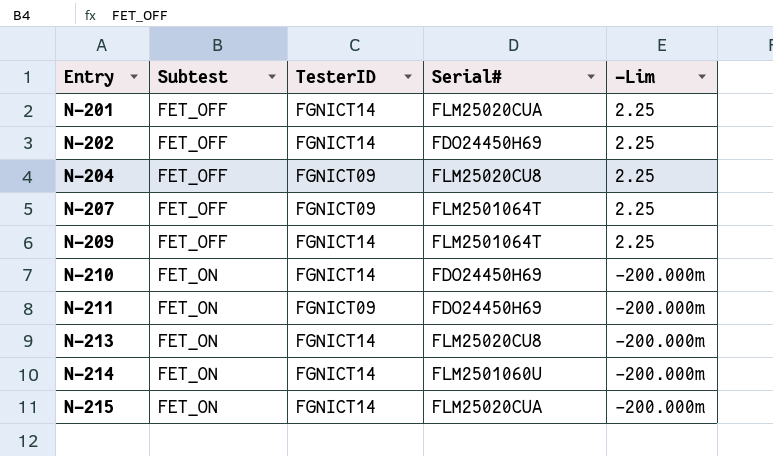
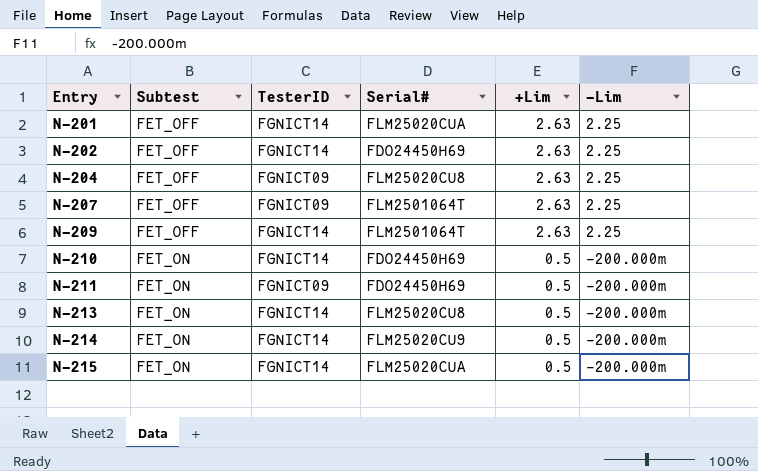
column +Lim | position: none -> 5
N-214 | Serial#: FLM2501060U -> FLM25020CU9

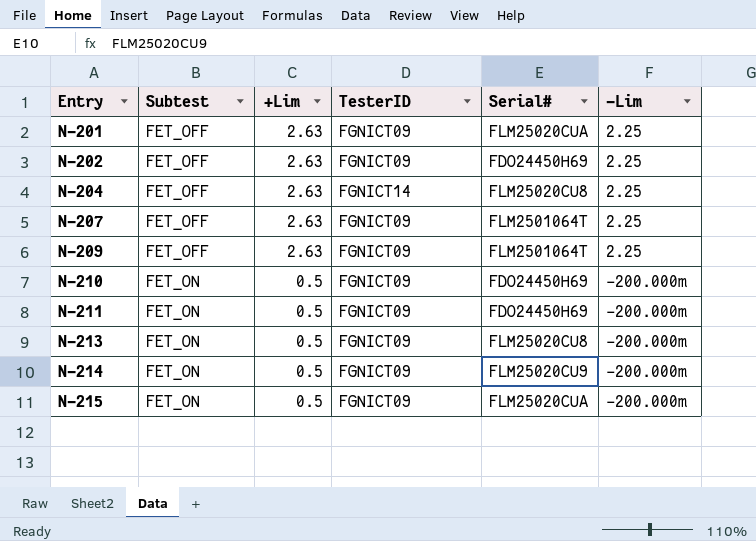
column +Lim | position: 5 -> 3
N-201 | TesterID: FGNICT14 -> FGNICT09
N-202 | TesterID: FGNICT14 -> FGNICT09
N-204 | TesterID: FGNICT09 -> FGNICT14
N-209 | TesterID: FGNICT14 -> FGNICT09
N-210 | TesterID: FGNICT14 -> FGNICT09
N-213 | TesterID: FGNICT14 -> FGNICT09
N-214 | TesterID: FGNICT14 -> FGNICT09
N-215 | TesterID: FGNICT14 -> FGNICT09

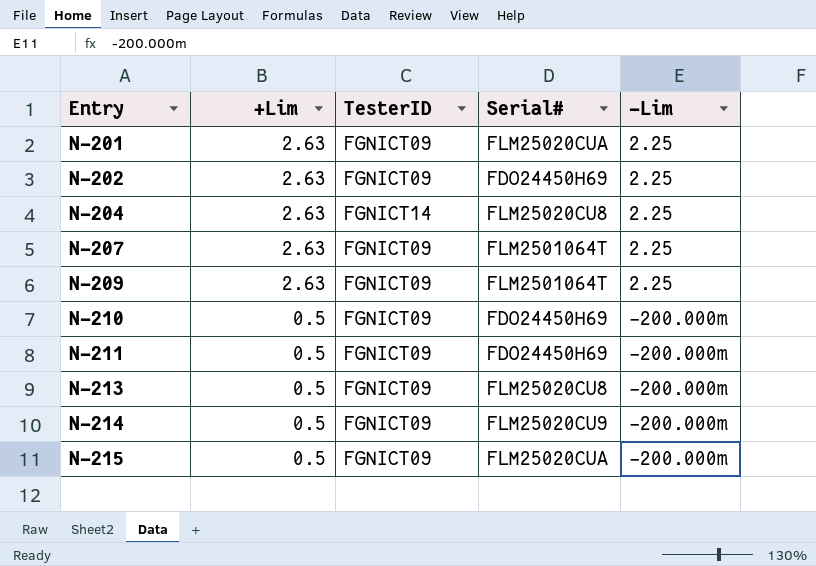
column Subtest | position: 2 -> none

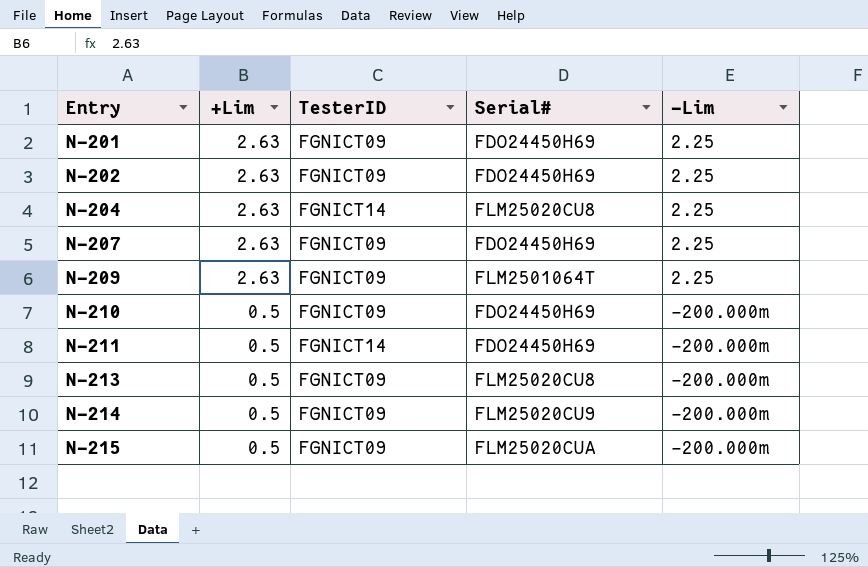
N-201 | Serial#: FLM25020CUA -> FDO24450H69
N-207 | Serial#: FLM2501064T -> FDO24450H69
N-211 | TesterID: FGNICT09 -> FGNICT14

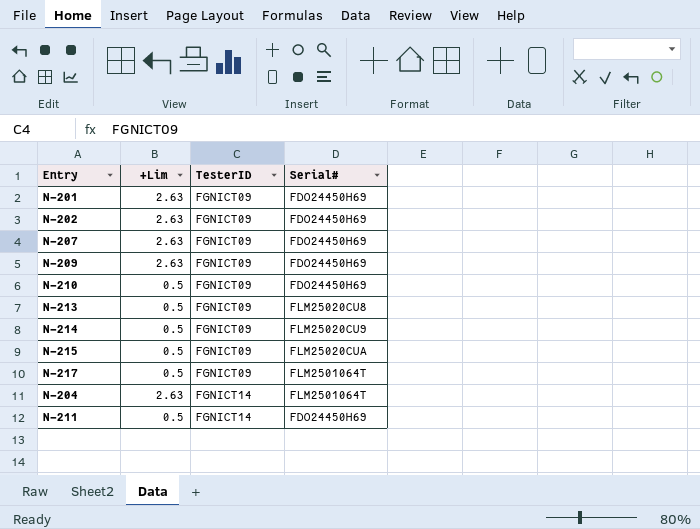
row order: Entry ascending -> TesterID ascending
column -Lim | position: 5 -> none
N-209 | Serial#: FLM2501064T -> FDO24450H69
row N-217: none -> 0.5 | FGNICT09 | FLM2501064T
N-204 | Serial#: FLM25020CU8 -> FLM2501064T

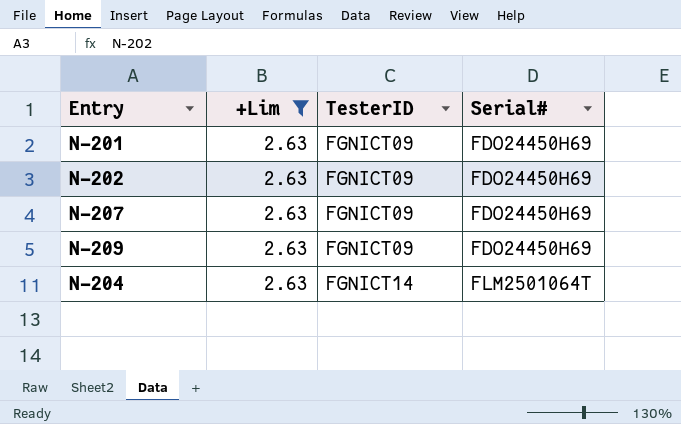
filter: none -> +Lim = 2.63

